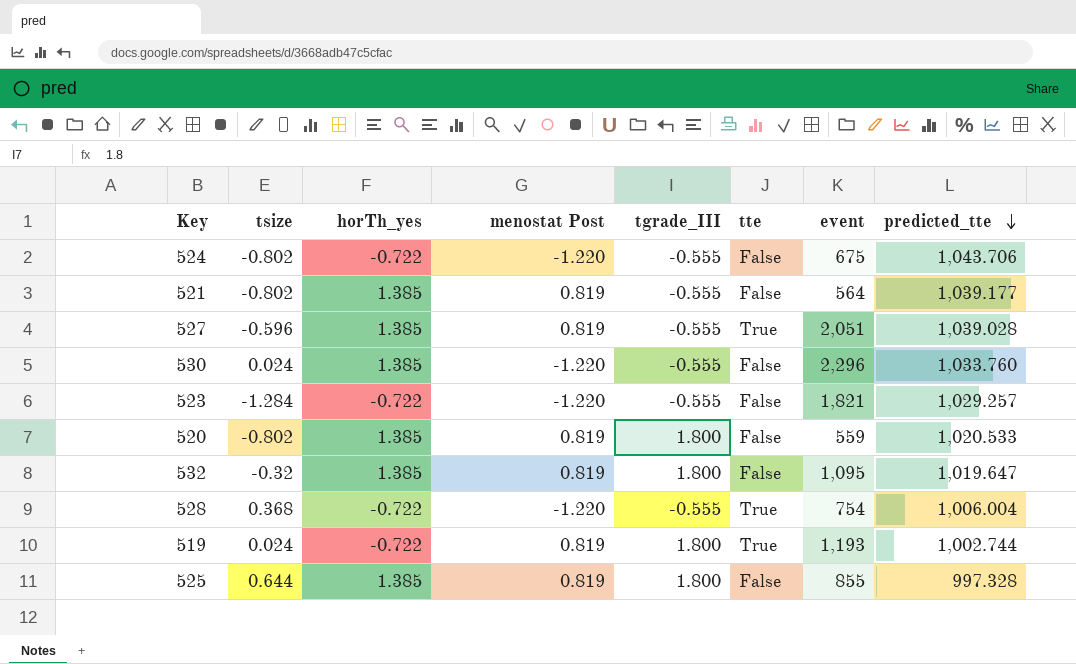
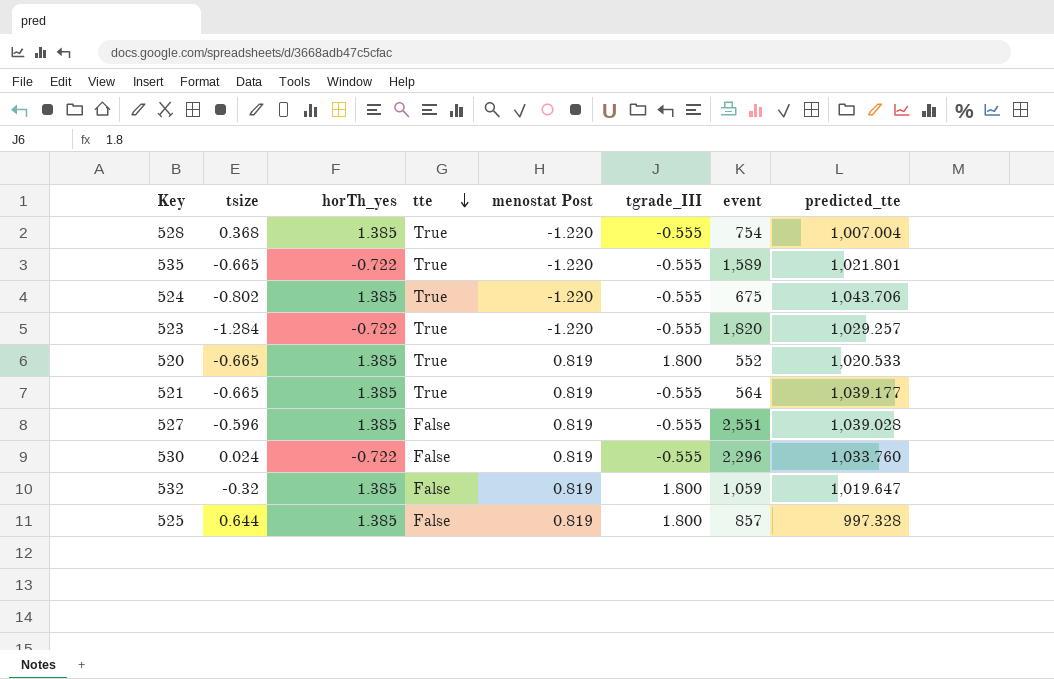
row order: predicted_tte descending -> tte descending
column tte | position: 6 -> 4
row 519: 0.024 | -0.722 | 0.819 | 1.800 | True | 1,193 | 1,002.744 -> none
528 | horTh_yes: -0.722 -> 1.385
528 | predicted_tte: 1,006.004 -> 1,007.004
row 535: none -> -0.665 | -0.722 | True | -1.220 | -0.555 | 1,589 | 1,021.801
524 | horTh_yes: -0.722 -> 1.385
524 | tte: False -> True
523 | tte: False -> True
523 | event: 1,821 -> 1,820
520 | tsize: -0.802 -> -0.665
520 | tte: False -> True
520 | event: 559 -> 552
521 | tsize: -0.802 -> -0.665
521 | tte: False -> True
527 | tte: True -> False
527 | event: 2,051 -> 2,551
530 | horTh_yes: 1.385 -> -0.722
530 | menostat Post: -1.220 -> 0.819
532 | event: 1,095 -> 1,059
525 | event: 855 -> 857

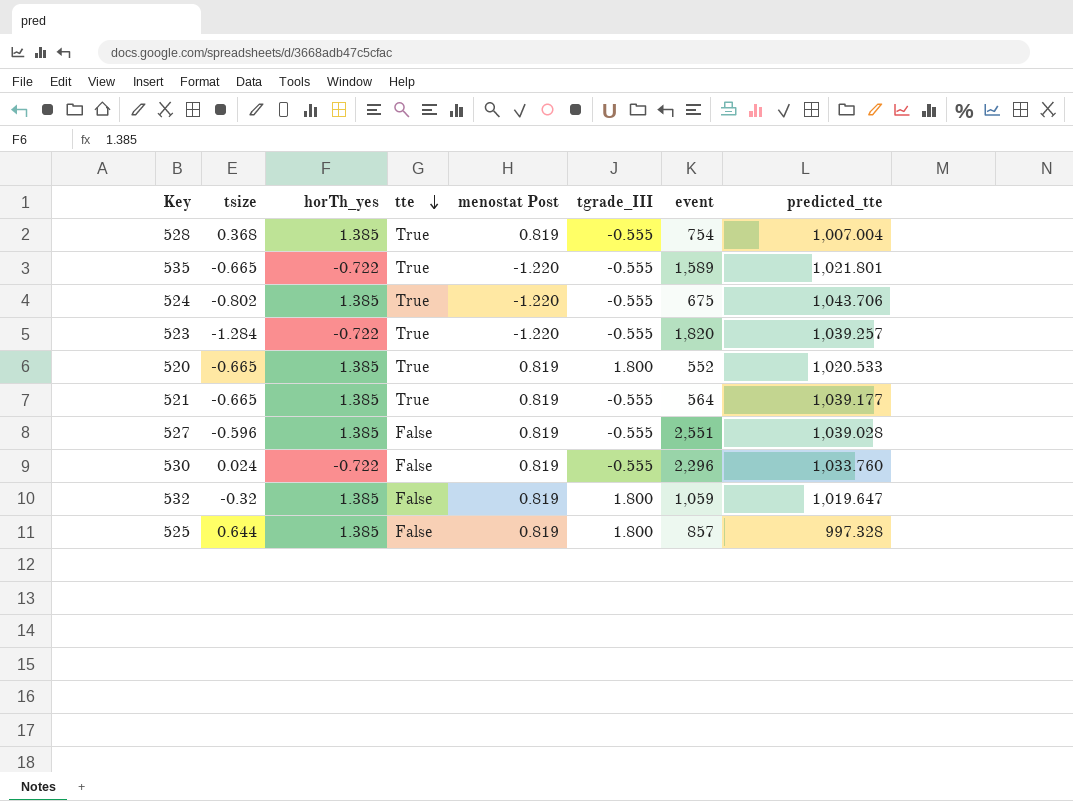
528 | menostat Post: -1.220 -> 0.819
523 | predicted_tte: 1,029.257 -> 1,039.257

